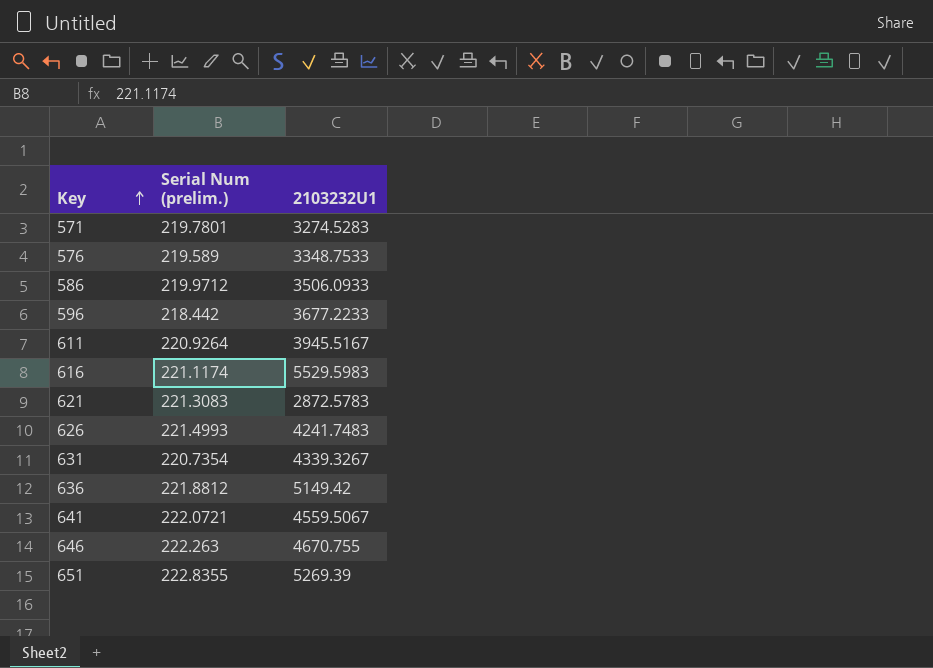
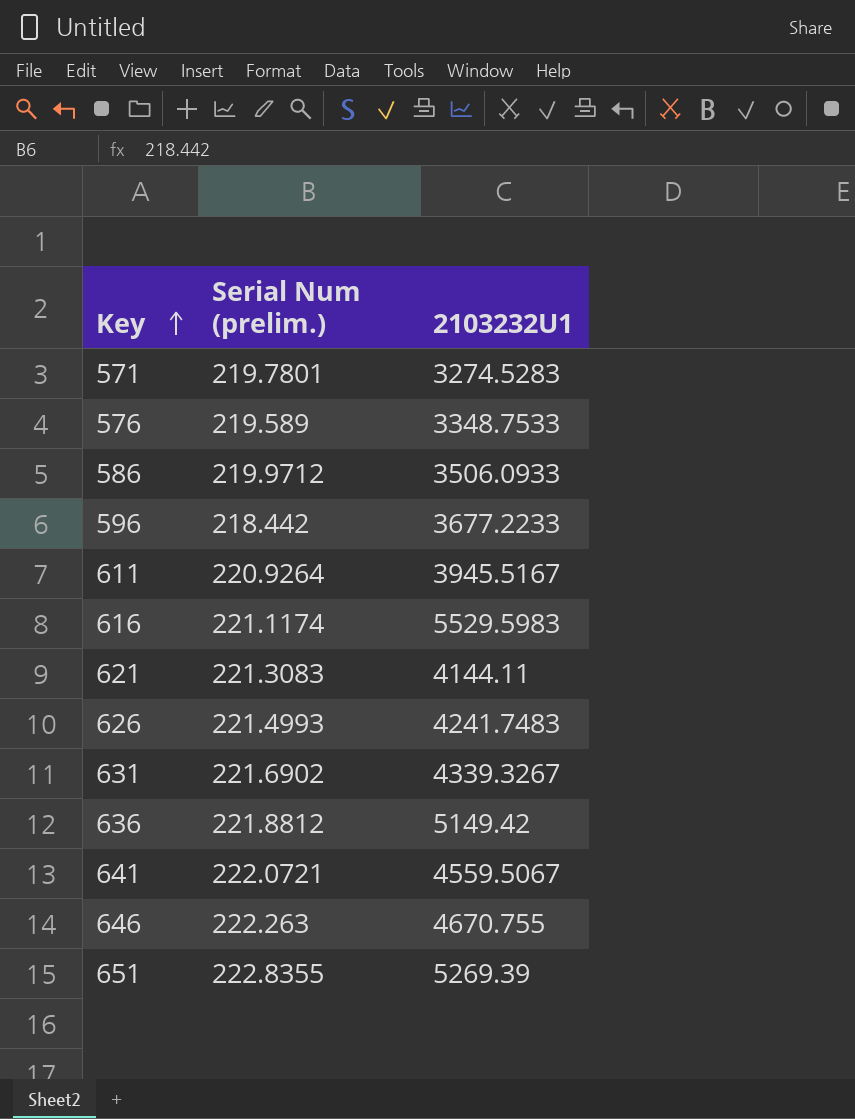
621 | 2103232U1: 2872.5783 -> 4144.11
631 | Serial Num (prelim.): 220.7354 -> 221.6902

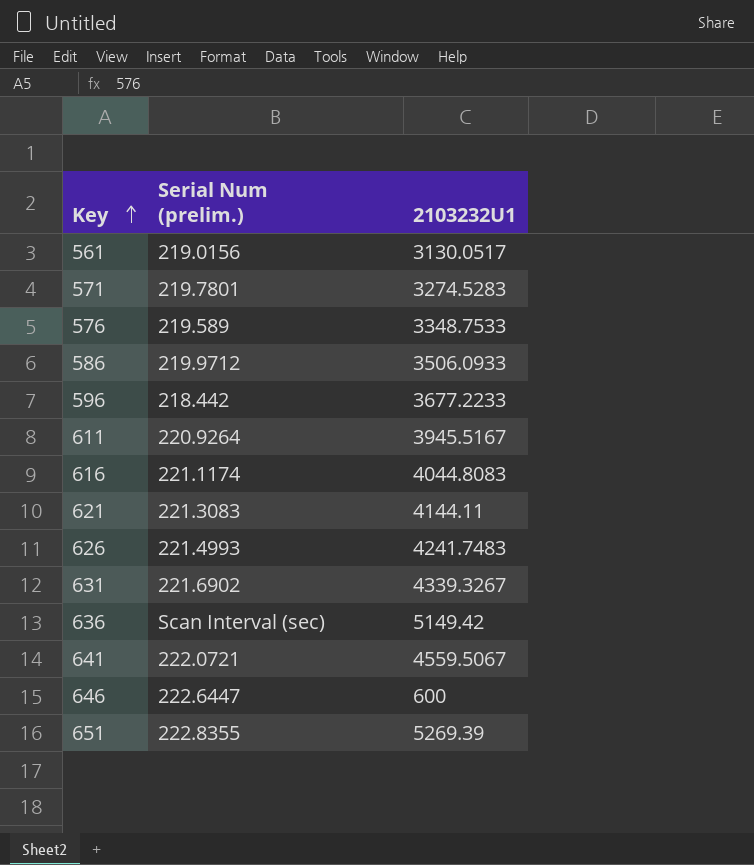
row 561: none -> 219.0156 | 3130.0517
616 | 2103232U1: 5529.5983 -> 4044.8083
636 | Serial Num (prelim.): 221.8812 -> Scan Interval (sec)
646 | Serial Num (prelim.): 222.263 -> 222.6447
646 | 2103232U1: 4670.755 -> 600

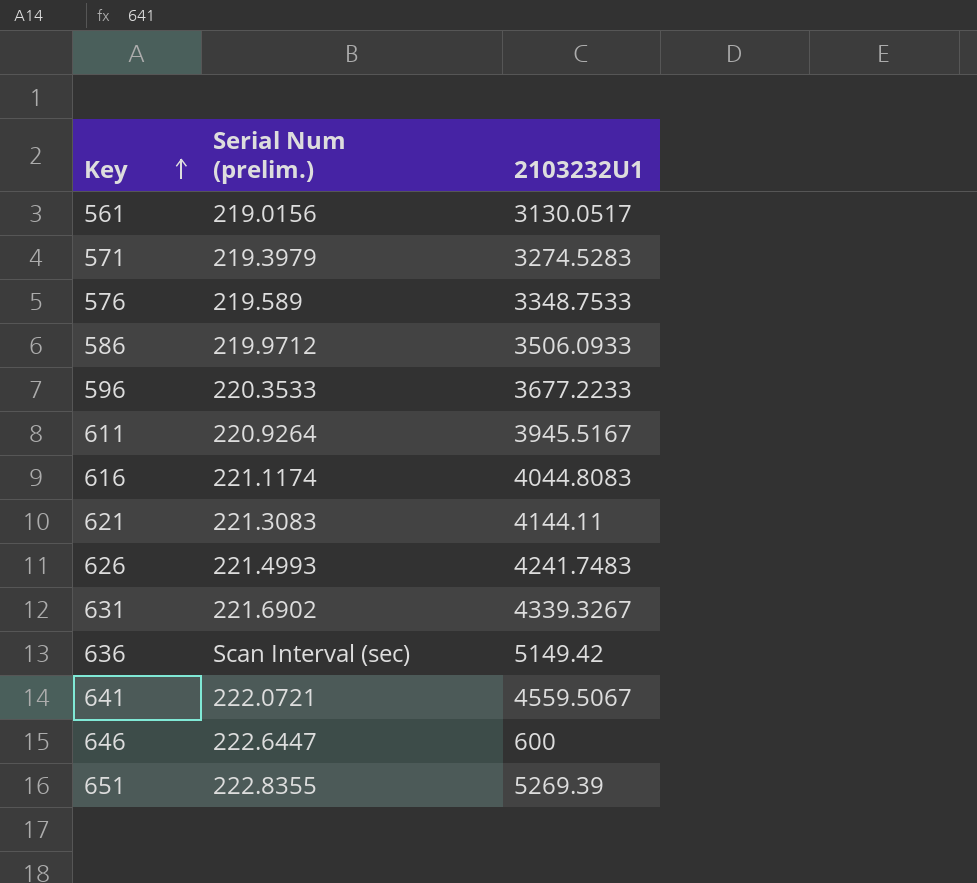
571 | Serial Num (prelim.): 219.7801 -> 219.3979
596 | Serial Num (prelim.): 218.442 -> 220.3533

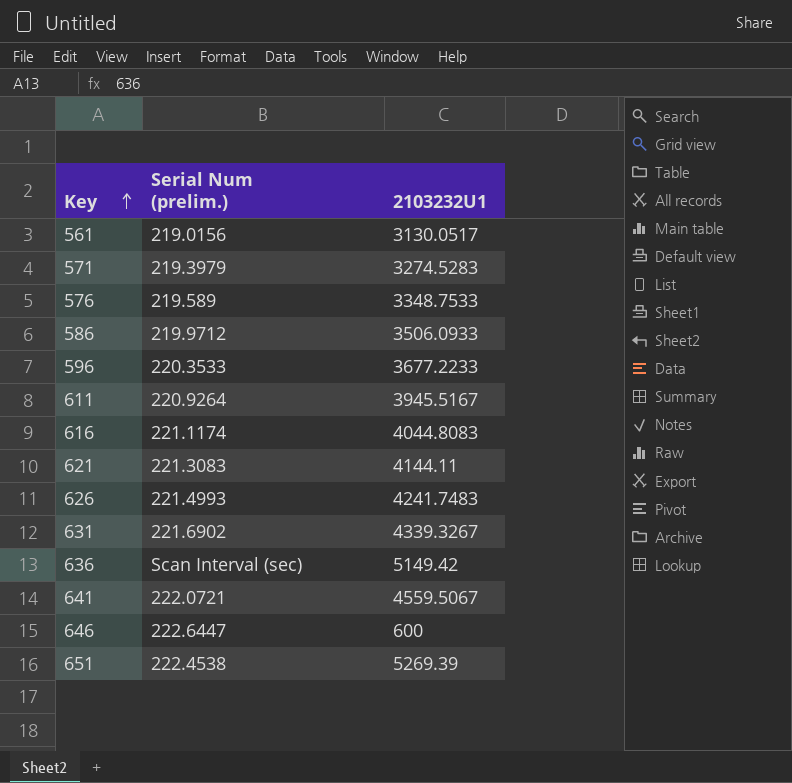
651 | Serial Num (prelim.): 222.8355 -> 222.4538

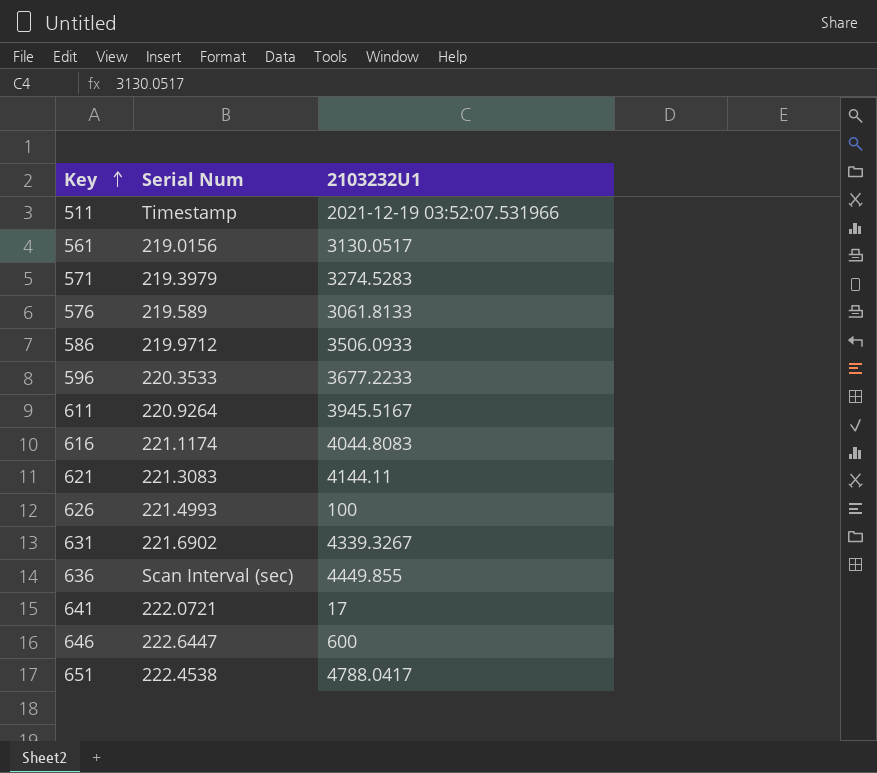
column name: Serial Num (prelim.) -> Serial Num
row 511: none -> Timestamp | 2021-12-19 03:52:07.531966
576 | 2103232U1: 3348.7533 -> 3061.8133
626 | 2103232U1: 4241.7483 -> 100
636 | 2103232U1: 5149.42 -> 4449.855
641 | 2103232U1: 4559.5067 -> 17
651 | 2103232U1: 5269.39 -> 4788.0417

